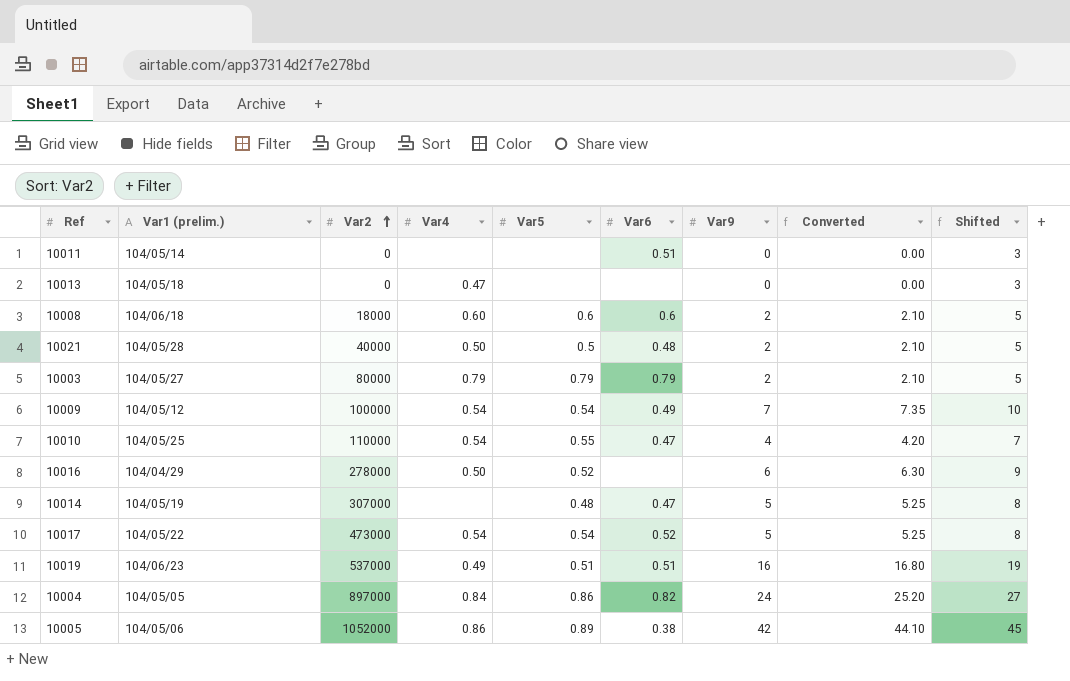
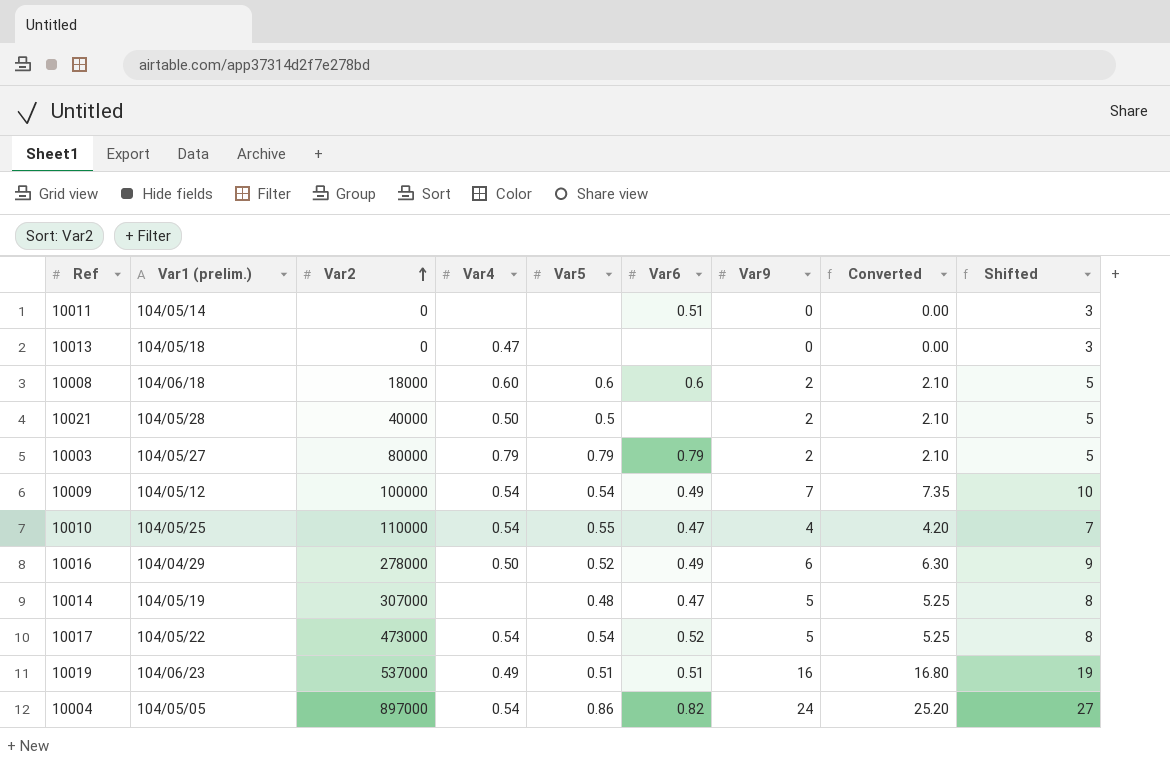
row 10005: 104/05/06 | 1052000 | 0.86 | 0.89 | 0.38 | 42 | 44.10 | 45 -> none
10021 | Var6: 0.48 -> none
10016 | Var6: none -> 0.49
10004 | Var4: 0.84 -> 0.54

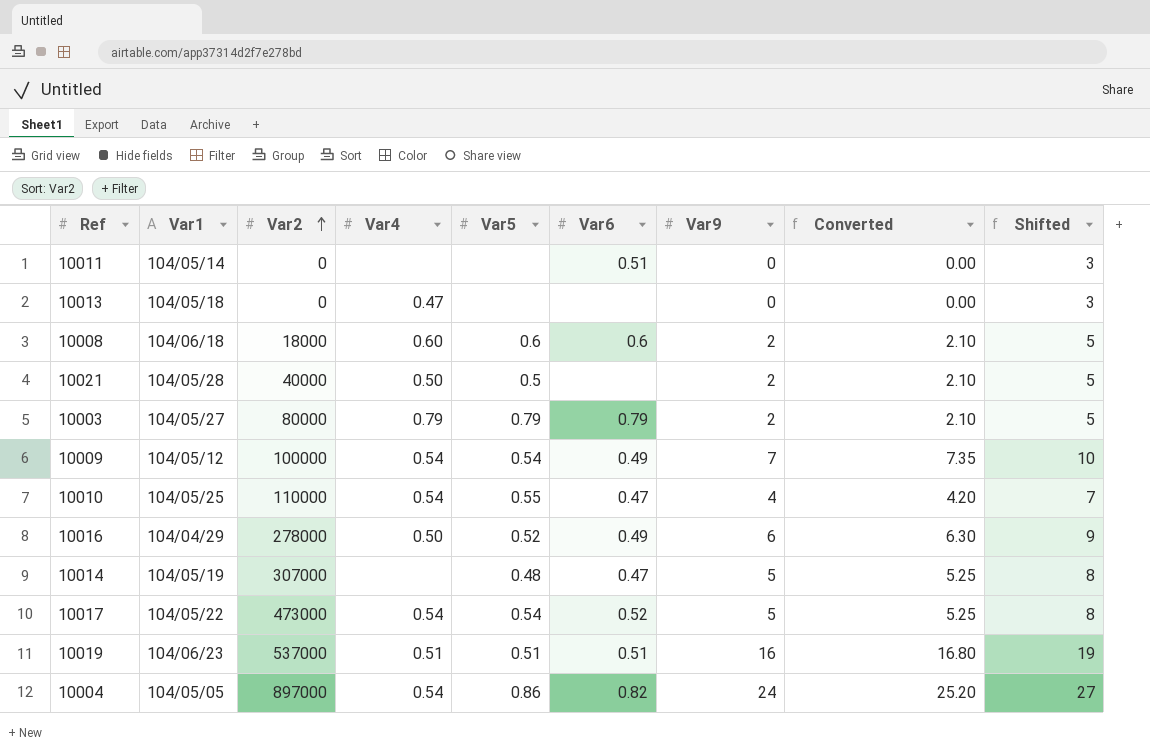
column name: Var1 (prelim.) -> Var1
10019 | Var4: 0.49 -> 0.51

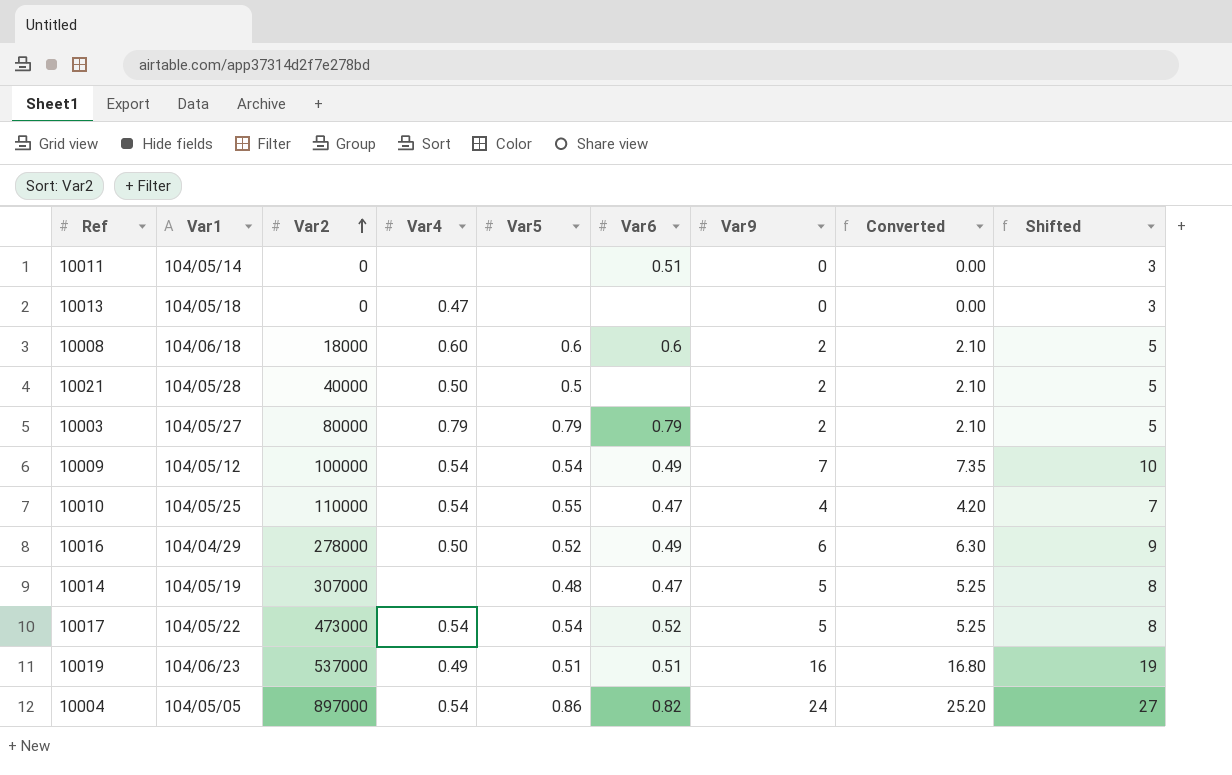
10019 | Var4: 0.51 -> 0.49

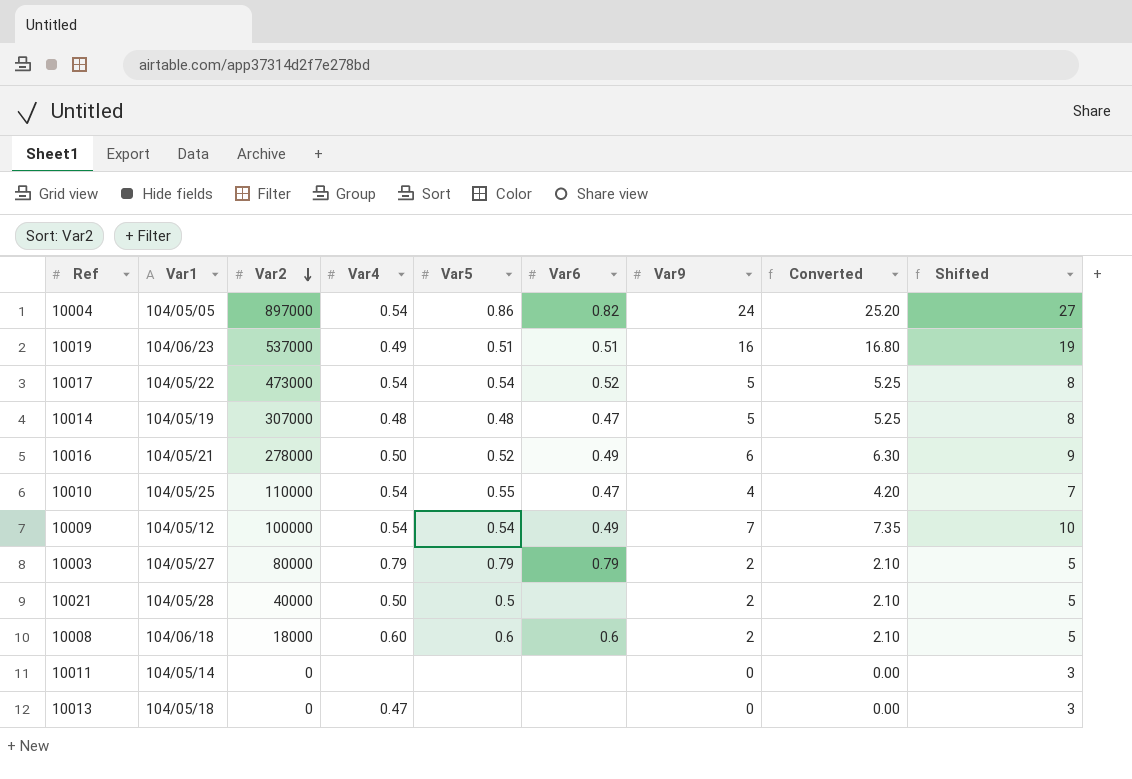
row order: Var2 ascending -> Var2 descending
10014 | Var4: none -> 0.48
10016 | Var1: 104/04/29 -> 104/05/21
10011 | Var6: 0.51 -> none

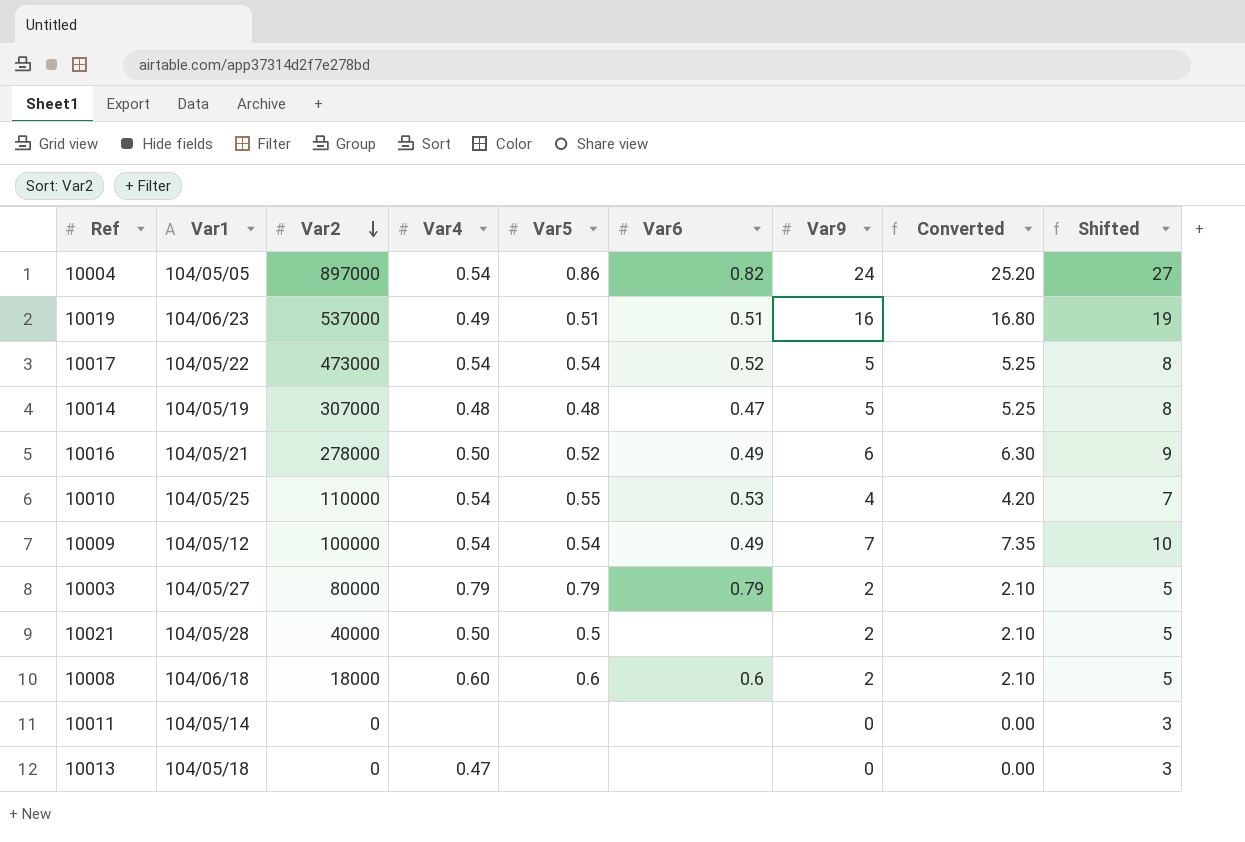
10010 | Var6: 0.47 -> 0.53

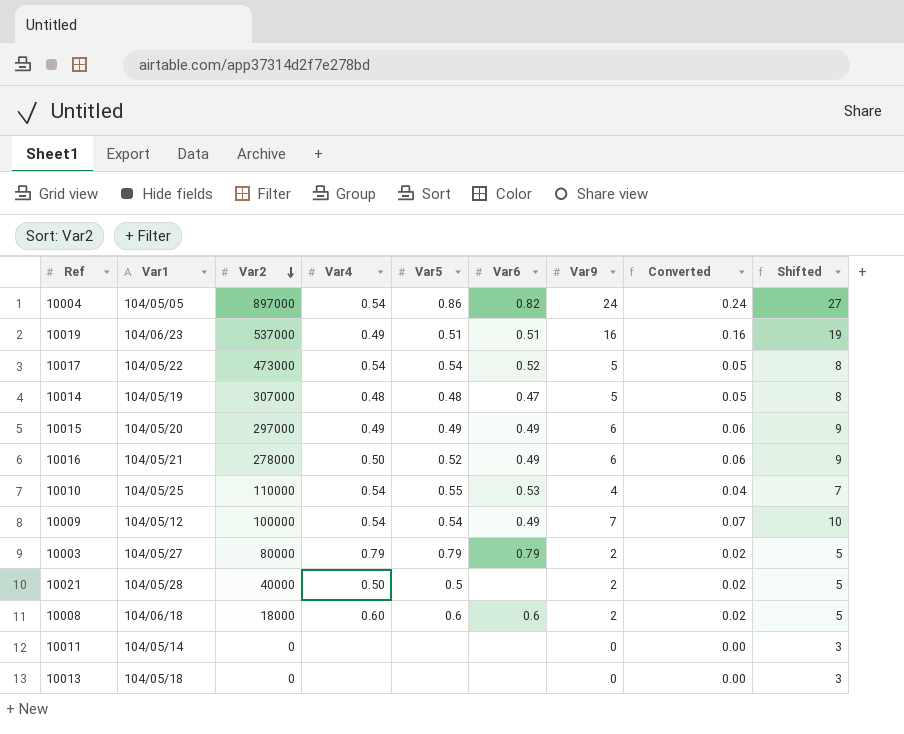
column Converted | formula: [Var9] * 1.05 -> [Var9] * 0.01
row 10015: none -> 104/05/20 | 297000 | 0.49 | 0.49 | 0.49 | 6 | 0.06 | 9
10013 | Var4: 0.47 -> none

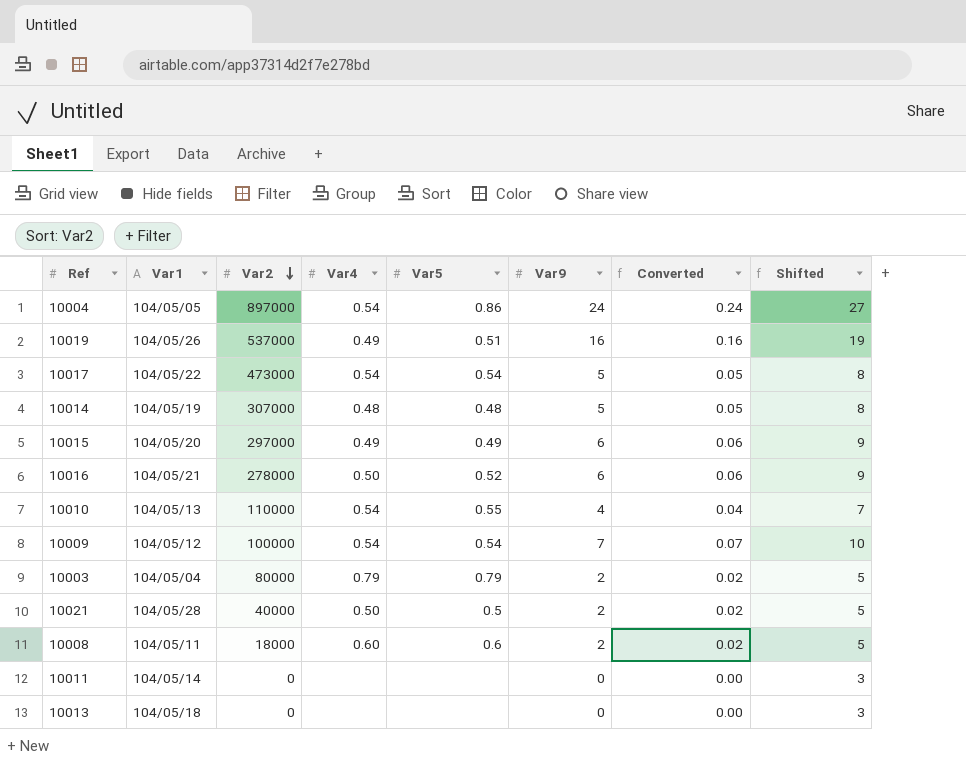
column Var6 | position: 6 -> none
10019 | Var1: 104/06/23 -> 104/05/26
10010 | Var1: 104/05/25 -> 104/05/13
10003 | Var1: 104/05/27 -> 104/05/04
10008 | Var1: 104/06/18 -> 104/05/11

